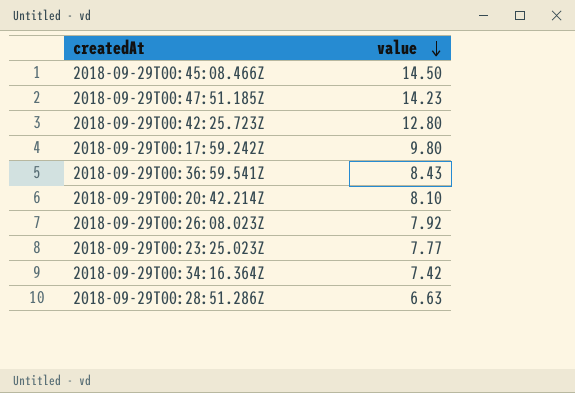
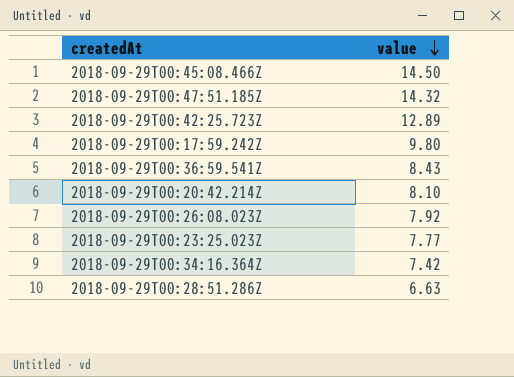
2018-09-29T00:47:51.185Z | value: 14.23 -> 14.32
2018-09-29T00:42:25.723Z | value: 12.80 -> 12.89

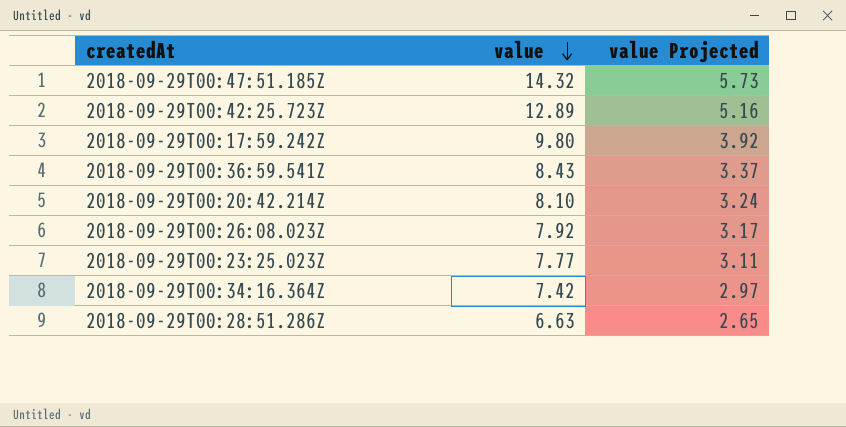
column value Projected | formula: none -> [value] * 0.4
row 2018-09-29T00:45:08.466Z: 14.50 -> none

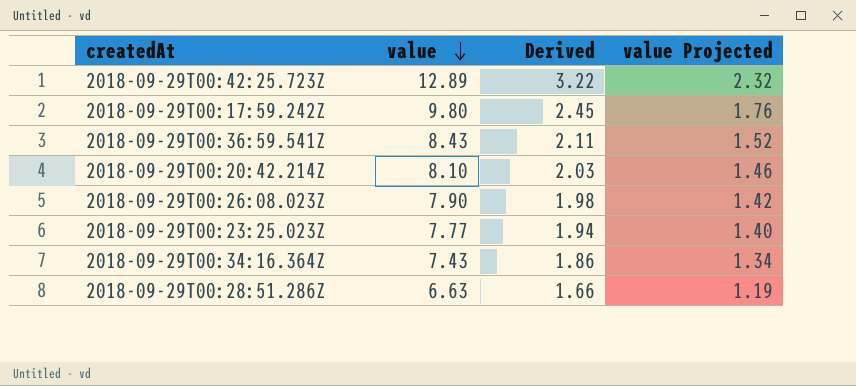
column Derived | formula: none -> [value] * 0.25
column value Projected | formula: [value] * 0.4 -> [value] * 0.18
row 2018-09-29T00:47:51.185Z: 14.32 | 5.73 -> none
2018-09-29T00:26:08.023Z | value: 7.92 -> 7.90
2018-09-29T00:34:16.364Z | value: 7.42 -> 7.43

